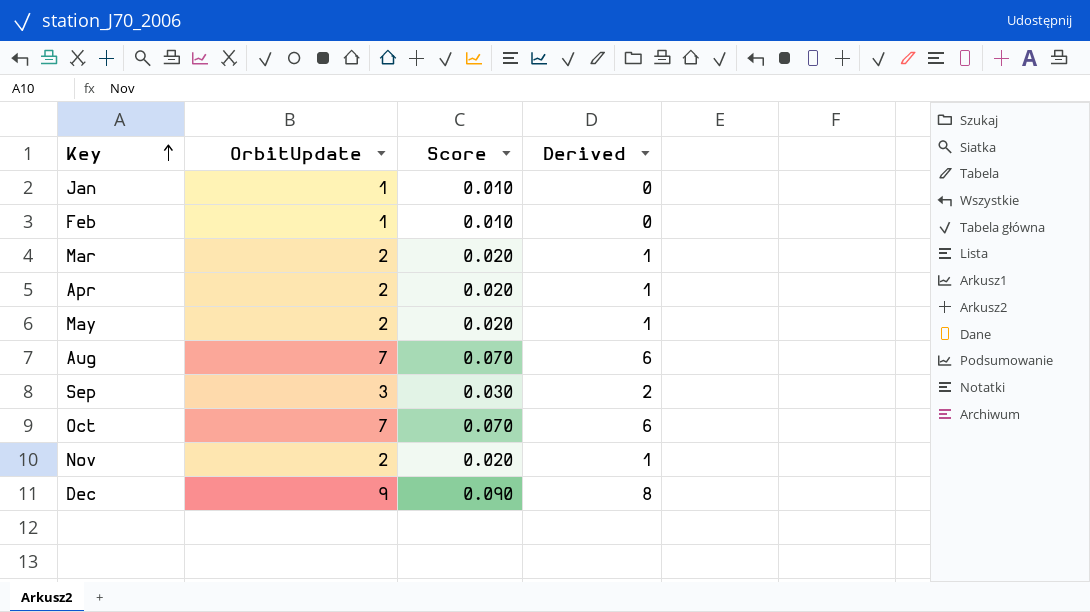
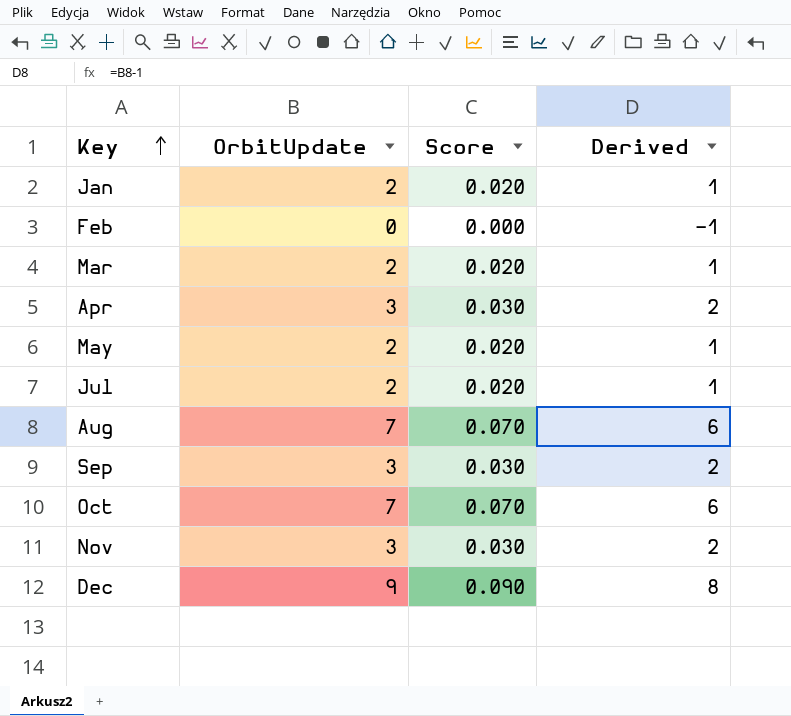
Jan | OrbitUpdate: 1 -> 2
Jan | Score: 0.010 -> 0.020
Jan | Derived: 0 -> 1
Feb | OrbitUpdate: 1 -> 0
Feb | Score: 0.010 -> 0.000
Feb | Derived: 0 -> -1
Apr | OrbitUpdate: 2 -> 3
Apr | Score: 0.020 -> 0.030
Apr | Derived: 1 -> 2
row Jul: none -> 2 | 0.020 | 1
Nov | OrbitUpdate: 2 -> 3
Nov | Score: 0.020 -> 0.030
Nov | Derived: 1 -> 2

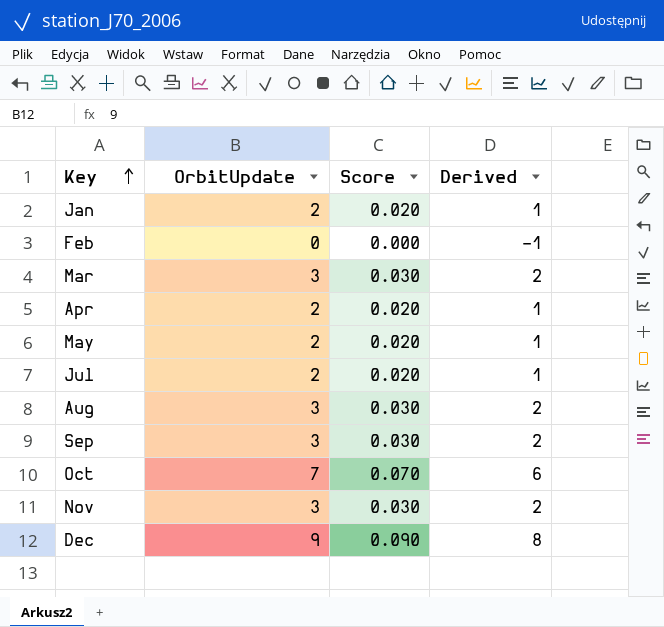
Mar | OrbitUpdate: 2 -> 3
Mar | Score: 0.020 -> 0.030
Mar | Derived: 1 -> 2
Apr | OrbitUpdate: 3 -> 2
Apr | Score: 0.030 -> 0.020
Apr | Derived: 2 -> 1
Aug | OrbitUpdate: 7 -> 3
Aug | Score: 0.070 -> 0.030
Aug | Derived: 6 -> 2

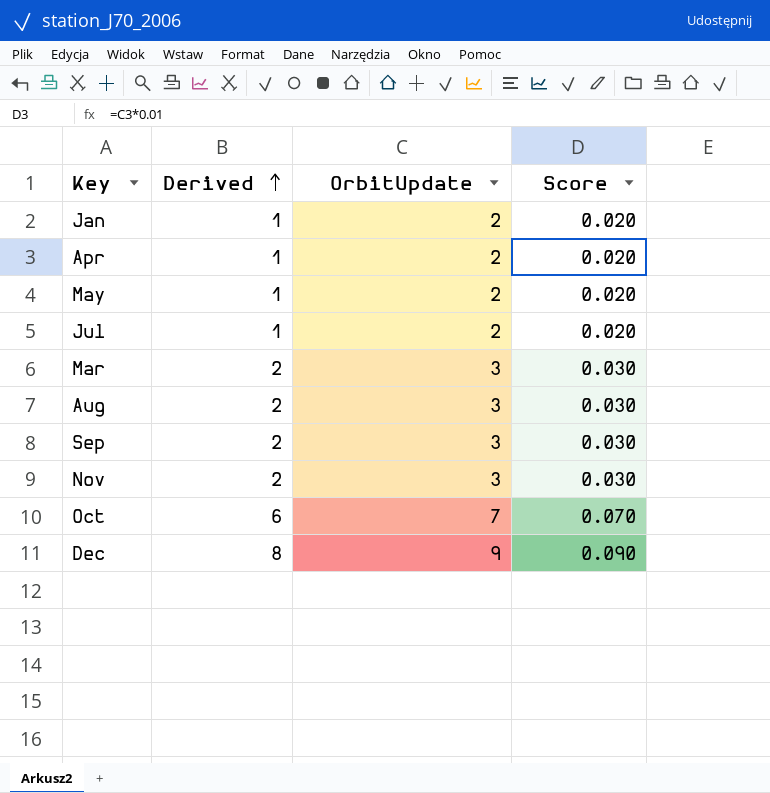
row order: Key ascending -> Derived ascending
column Derived | position: 4 -> 2
row Feb: 0 | 0.000 | -1 -> none

